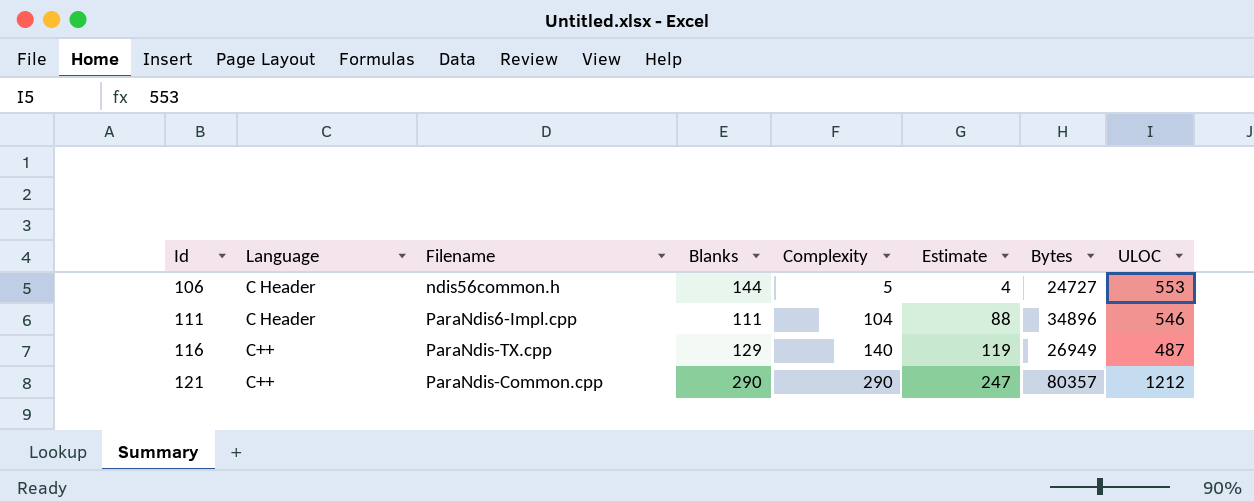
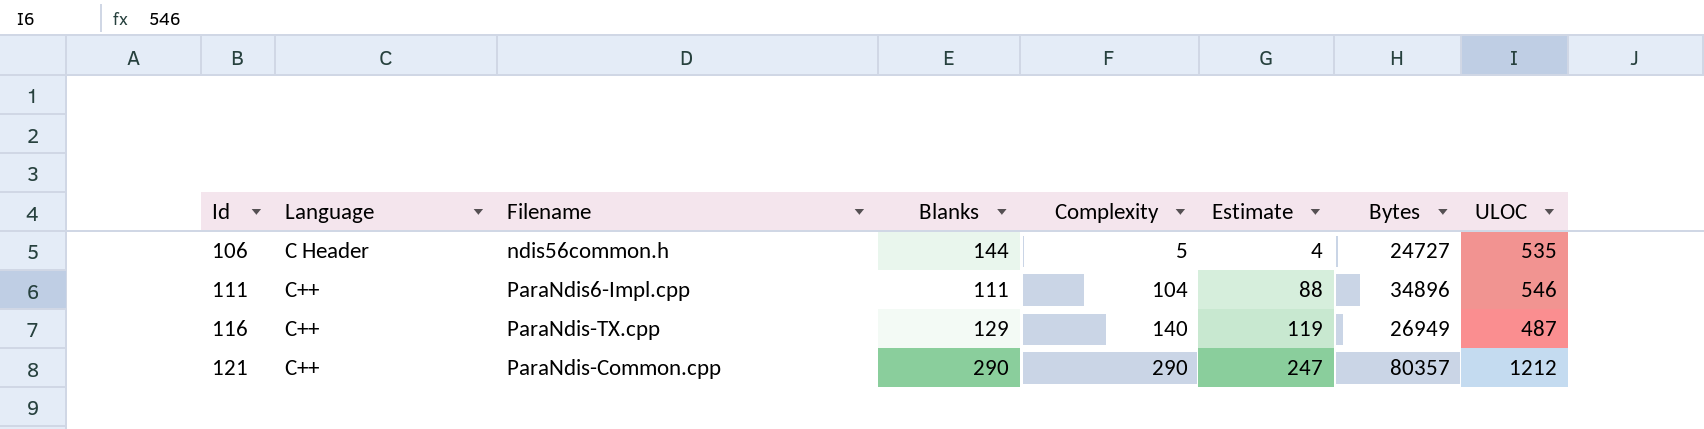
106 | ULOC: 553 -> 535
111 | Language: C Header -> C++

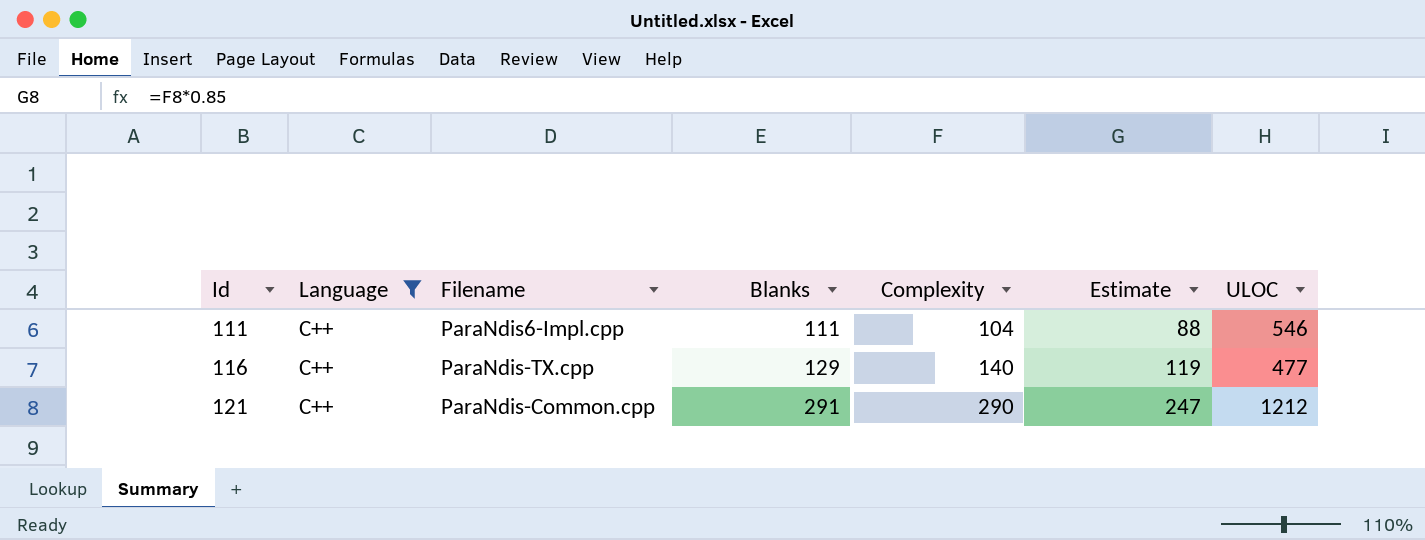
filter: none -> Language = C++
column Bytes | position: 7 -> none
116 | ULOC: 487 -> 477
121 | Blanks: 290 -> 291

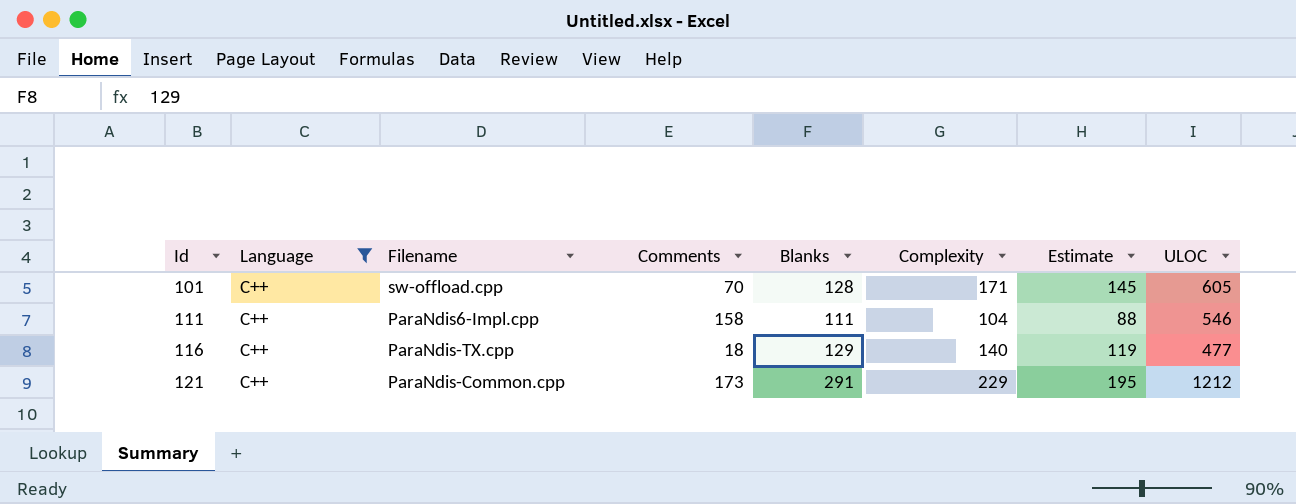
column Comments | position: none -> 4
row 101: none -> C++ | sw-offload.cpp | 70 | 128 | 171 | 145 | 605
121 | Complexity: 290 -> 229
121 | Estimate: 247 -> 195

